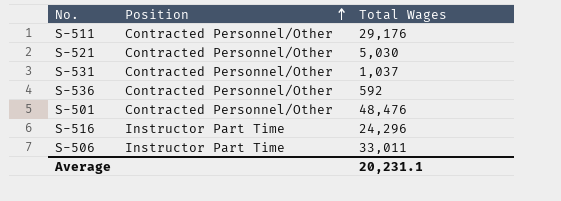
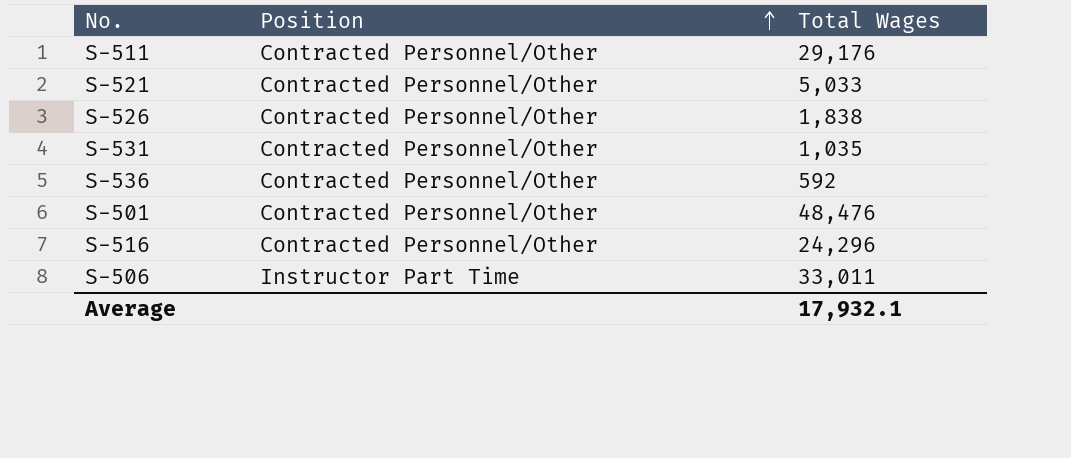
S-521 | Total Wages: 5,030 -> 5,033
row S-526: none -> Contracted Personnel/Other | 1,838
S-531 | Total Wages: 1,037 -> 1,035
S-516 | Position: Instructor Part Time -> Contracted Personnel/Other
Average | Total Wages: 20,231.1 -> 17,932.1

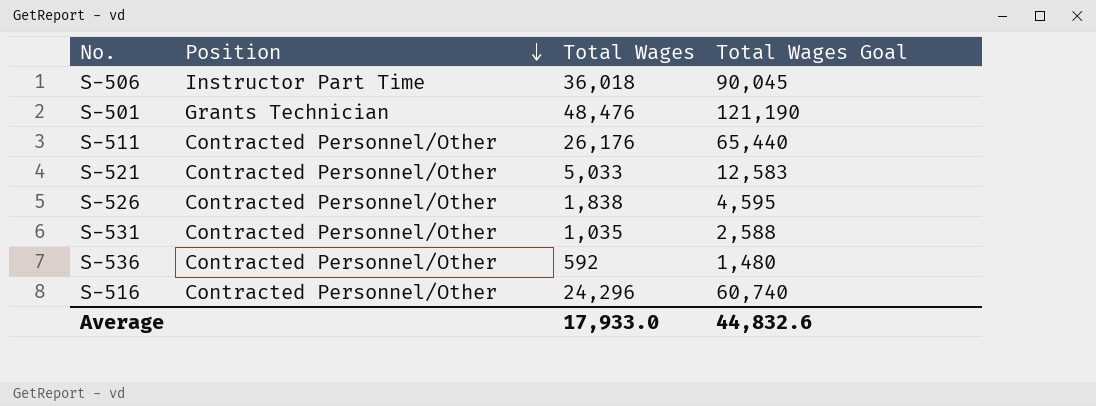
row order: Position ascending -> Position descending
column Total Wages Goal | formula: none -> [Total Wages] * 2.5
S-506 | Total Wages: 33,011 -> 36,018
S-501 | Position: Contracted Personnel/Other -> Grants Technician
S-511 | Total Wages: 29,176 -> 26,176
Average | Total Wages: 17,932.1 -> 17,933.0

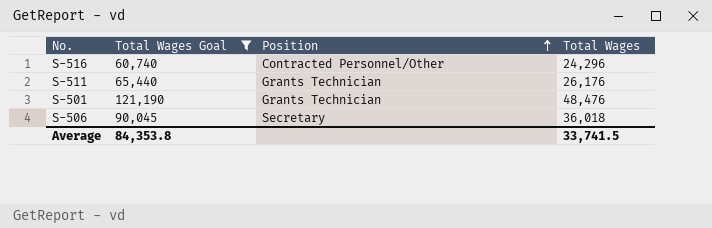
filter: none -> Total Wages Goal >= 60,740
row order: Position descending -> Position ascending
column Total Wages Goal | position: 4 -> 2
S-511 | Position: Contracted Personnel/Other -> Grants Technician
S-506 | Position: Instructor Part Time -> Secretary
Average | Total Wages Goal: 44,832.6 -> 84,353.8
Average | Total Wages: 17,933.0 -> 33,741.5

